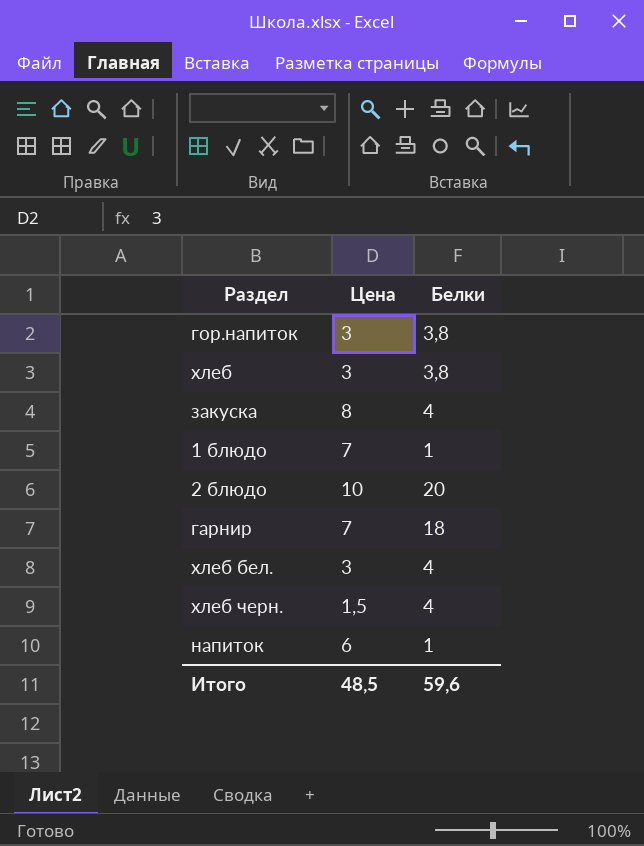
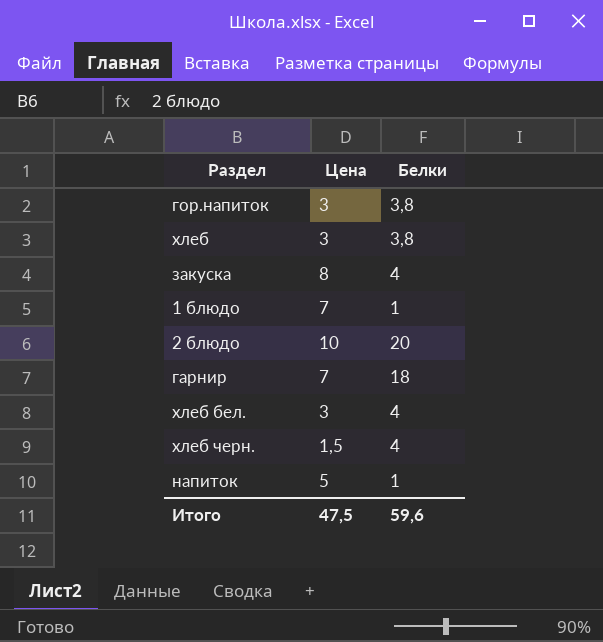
напиток | Цена: 6 -> 5
Итого | Цена: 48,5 -> 47,5

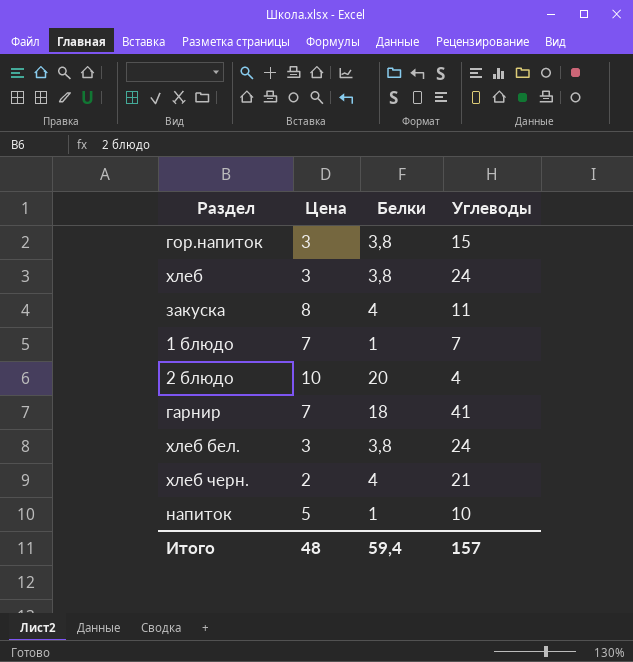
column Углеводы | position: none -> 4
хлеб бел. | Белки: 4 -> 3,8
хлеб черн. | Цена: 1,5 -> 2
Итого | Цена: 47,5 -> 48
Итого | Белки: 59,6 -> 59,4

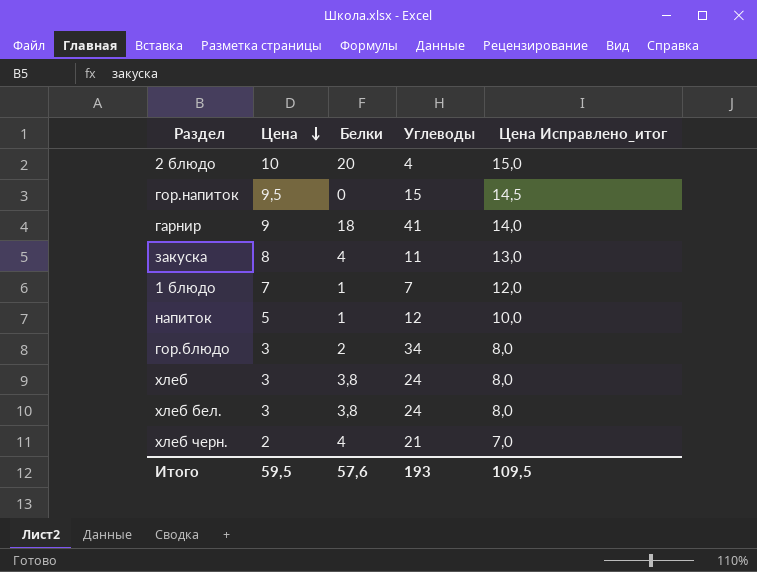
row order: none -> Цена descending
column Цена Исправлено_итог | formula: none -> [Цена] + 5
гор.напиток | Цена: 3 -> 9,5
гор.напиток | Белки: 3,8 -> 0
гарнир | Цена: 7 -> 9
напиток | Углеводы: 10 -> 12
row гор.блюдо: none -> 3 | 2 | 34 | 8,0
Итого | Цена: 48 -> 59,5
Итого | Белки: 59,4 -> 57,6
Итого | Углеводы: 157 -> 193

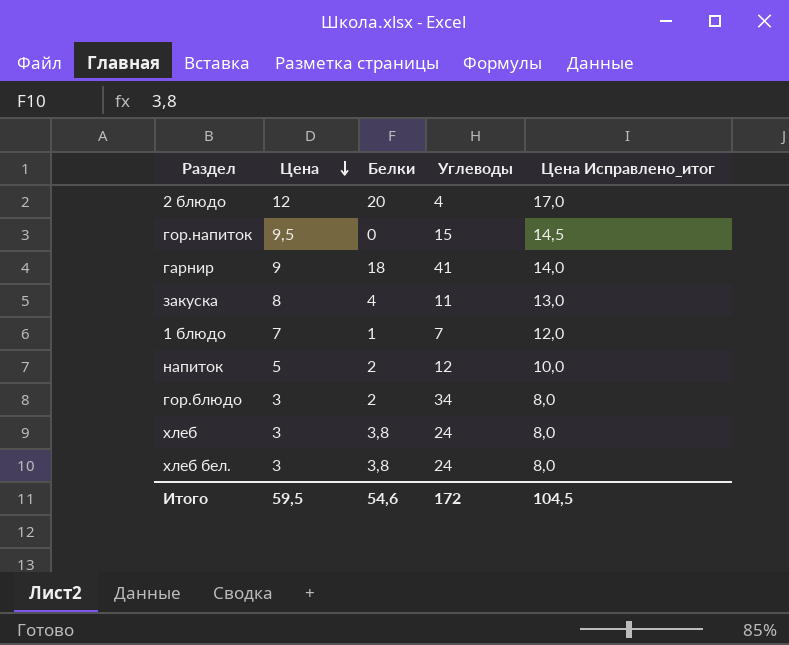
row хлеб черн.: 2 | 4 | 21 | 7,0 -> none
2 блюдо | Цена: 10 -> 12
2 блюдо | Цена Исправлено_итог: 15,0 -> 17,0
напиток | Белки: 1 -> 2
Итого | Белки: 57,6 -> 54,6
Итого | Углеводы: 193 -> 172
Итого | Цена Исправлено_итог: 109,5 -> 104,5

